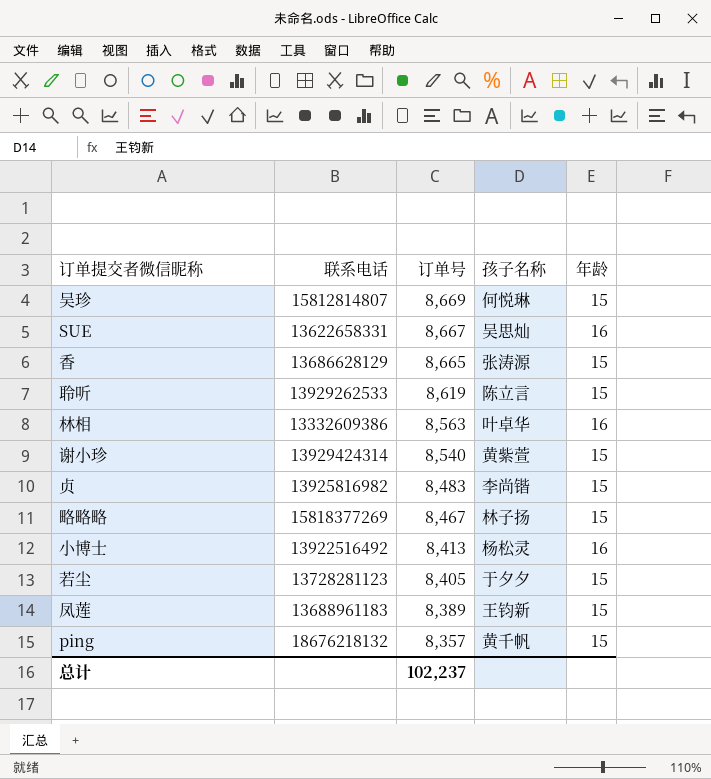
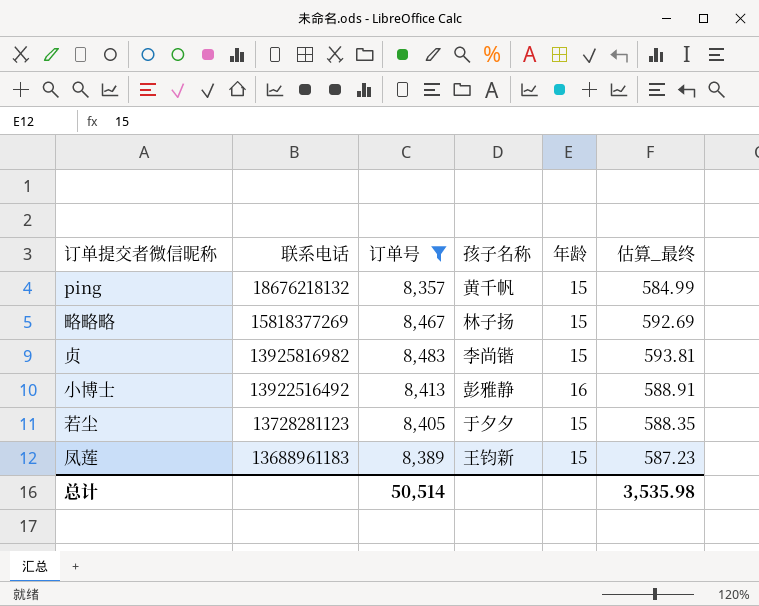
filter: none -> 订单号 <= 8,483
row order: 订单号 descending -> 联系电话 descending
column 估算_最终 | formula: none -> [订单号] * 0.07
小博士 | 孩子名称: 杨松灵 -> 彭雅静
总计 | 订单号: 102,237 -> 50,514

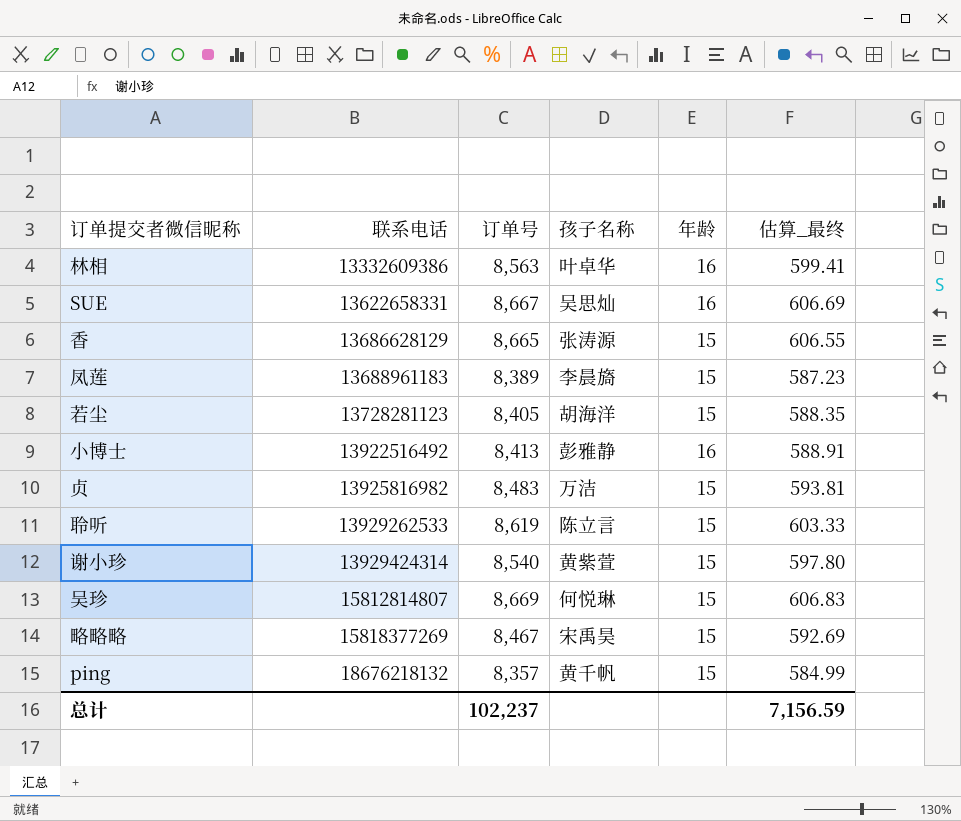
filter: 订单号 <= 8,483 -> none
row order: 联系电话 descending -> 联系电话 ascending
凤莲 | 孩子名称: 王钧新 -> 李晨旖
若尘 | 孩子名称: 于夕夕 -> 胡海洋
贞 | 孩子名称: 李尚锴 -> 万洁
略略略 | 孩子名称: 林子扬 -> 宋禹昊
总计 | 订单号: 50,514 -> 102,237
总计 | 估算_最终: 3,535.98 -> 7,156.59

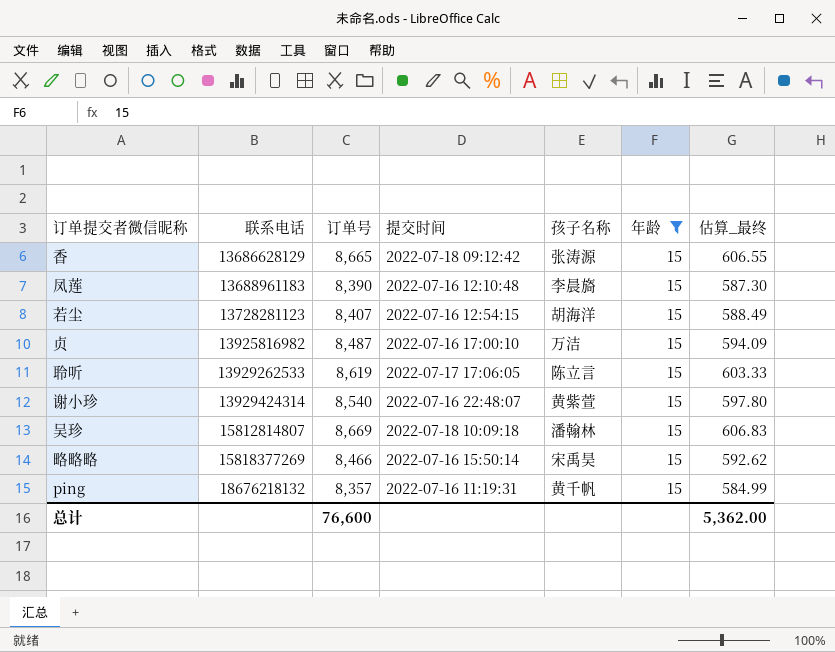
filter: none -> 年龄 = 15
column 提交时间 | position: none -> 4
凤莲 | 订单号: 8,389 -> 8,390
凤莲 | 估算_最终: 587.23 -> 587.30
若尘 | 订单号: 8,405 -> 8,407
若尘 | 估算_最终: 588.35 -> 588.49
贞 | 订单号: 8,483 -> 8,487
贞 | 估算_最终: 593.81 -> 594.09
吴珍 | 孩子名称: 何悦琳 -> 潘翰林
略略略 | 订单号: 8,467 -> 8,466
略略略 | 估算_最终: 592.69 -> 592.62
总计 | 订单号: 102,237 -> 76,600
总计 | 估算_最终: 7,156.59 -> 5,362.00

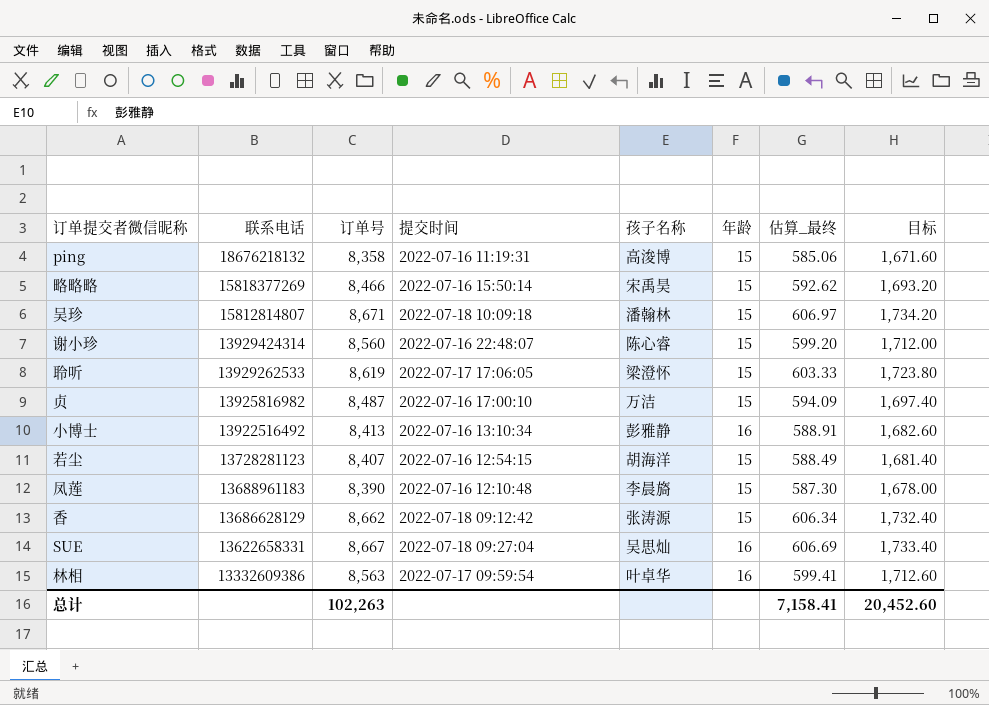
filter: 年龄 = 15 -> none
row order: 联系电话 ascending -> 联系电话 descending
column 目标 | formula: none -> [订单号] * 0.2
ping | 订单号: 8,357 -> 8,358
ping | 孩子名称: 黄千帆 -> 高浚博
ping | 估算_最终: 584.99 -> 585.06
吴珍 | 订单号: 8,669 -> 8,671
吴珍 | 估算_最终: 606.83 -> 606.97
谢小珍 | 订单号: 8,540 -> 8,560
谢小珍 | 孩子名称: 黄紫萱 -> 陈心睿
谢小珍 | 估算_最终: 597.80 -> 599.20
聆听 | 孩子名称: 陈立言 -> 梁澄怀
香 | 订单号: 8,665 -> 8,662
香 | 估算_最终: 606.55 -> 606.34
总计 | 订单号: 76,600 -> 102,263
总计 | 估算_最终: 5,362.00 -> 7,158.41

